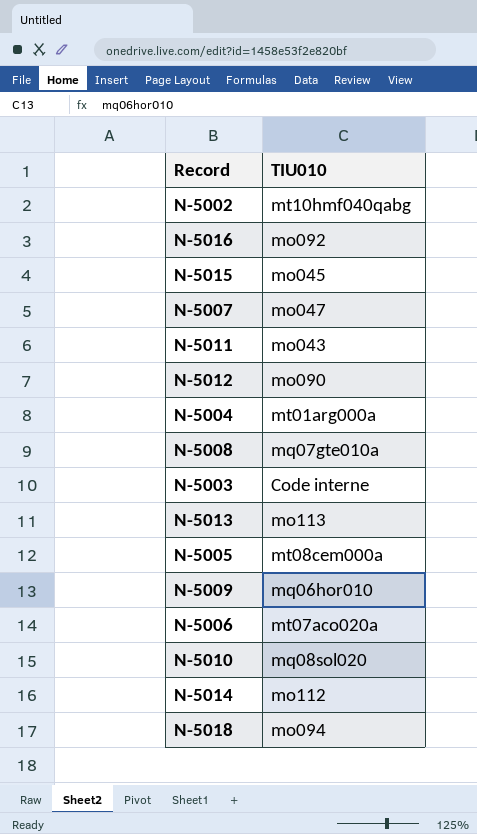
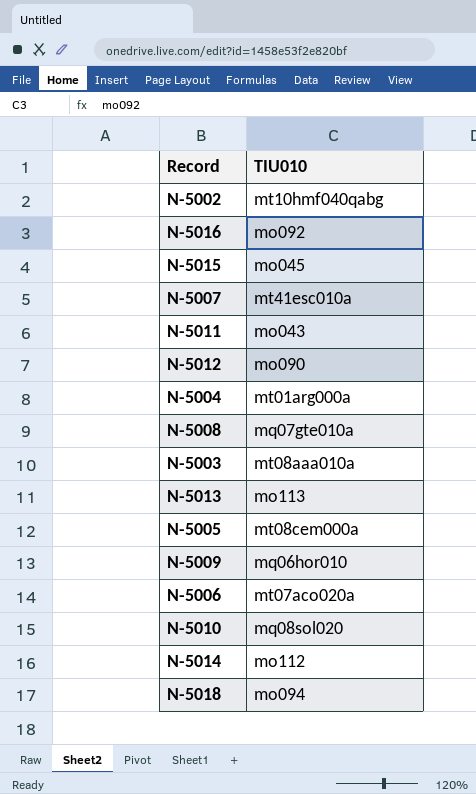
N-5007 | TIU010: mo047 -> mt41esc010a
N-5003 | TIU010: Code interne -> mt08aaa010a

